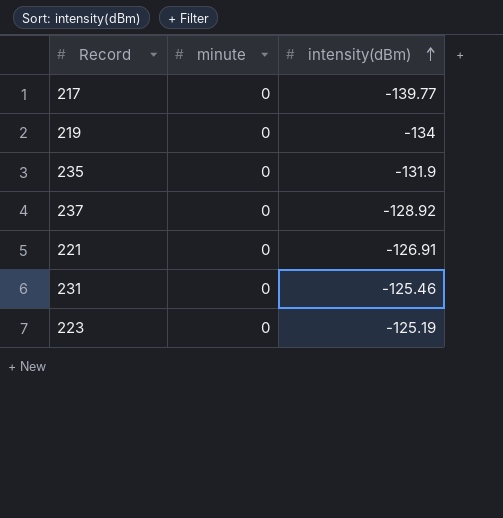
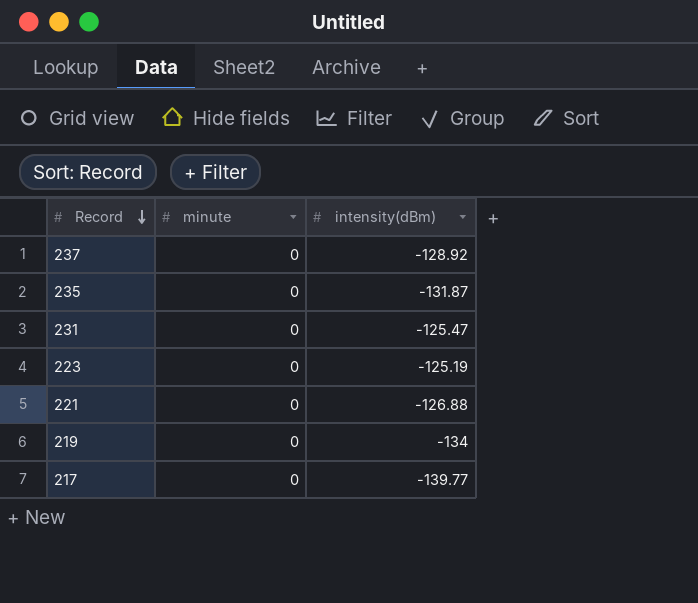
row order: intensity(dBm) ascending -> Record descending
235 | intensity(dBm): -131.9 -> -131.87
231 | intensity(dBm): -125.46 -> -125.47
221 | intensity(dBm): -126.91 -> -126.88

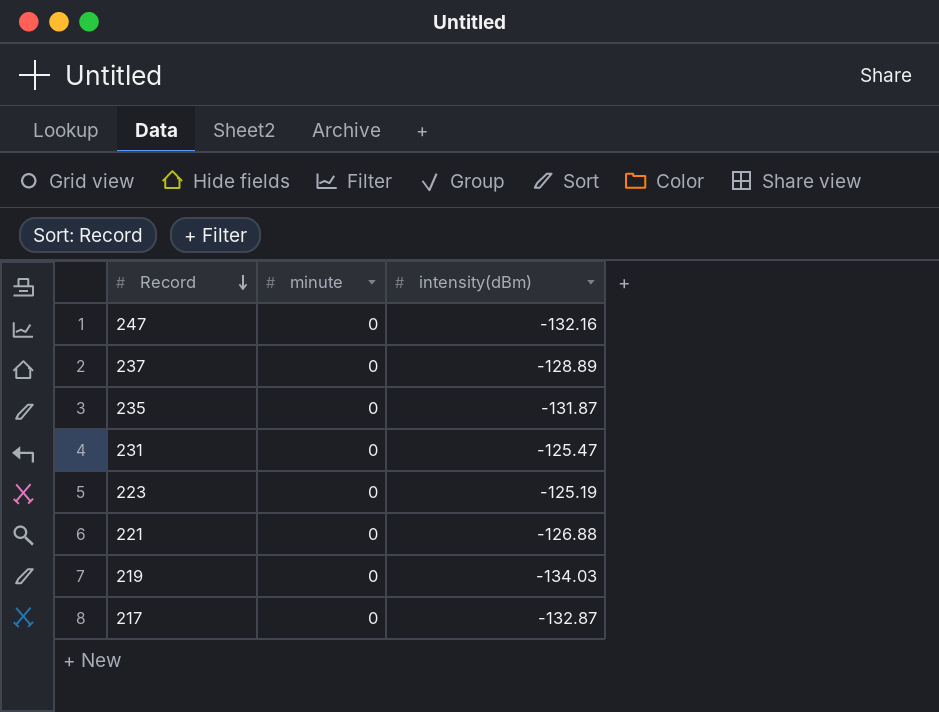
row 247: none -> 0 | -132.16
237 | intensity(dBm): -128.92 -> -128.89
219 | intensity(dBm): -134 -> -134.03
217 | intensity(dBm): -139.77 -> -132.87

